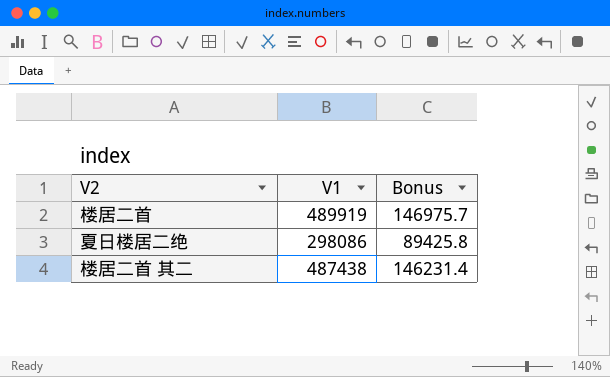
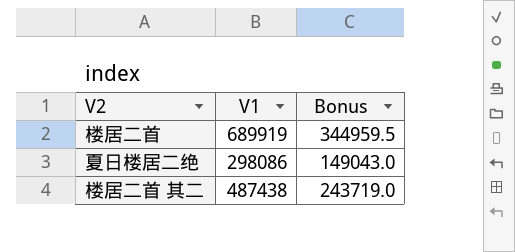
column Bonus | formula: [V1] * 0.3 -> [V1] * 0.5
楼居二首 | V1: 489919 -> 689919

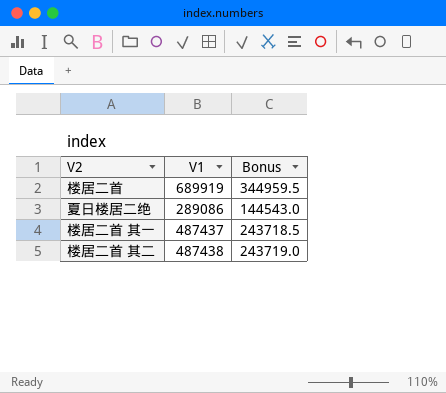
夏日楼居二绝 | V1: 298086 -> 289086
夏日楼居二绝 | Bonus: 149043.0 -> 144543.0
row 楼居二首 其一: none -> 487437 | 243718.5

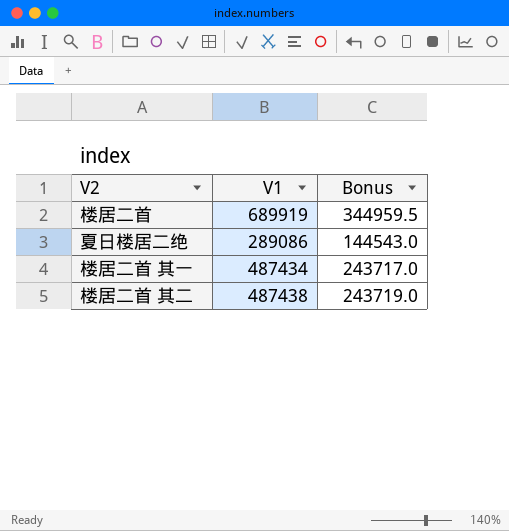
楼居二首 其一 | V1: 487437 -> 487434
楼居二首 其一 | Bonus: 243718.5 -> 243717.0

